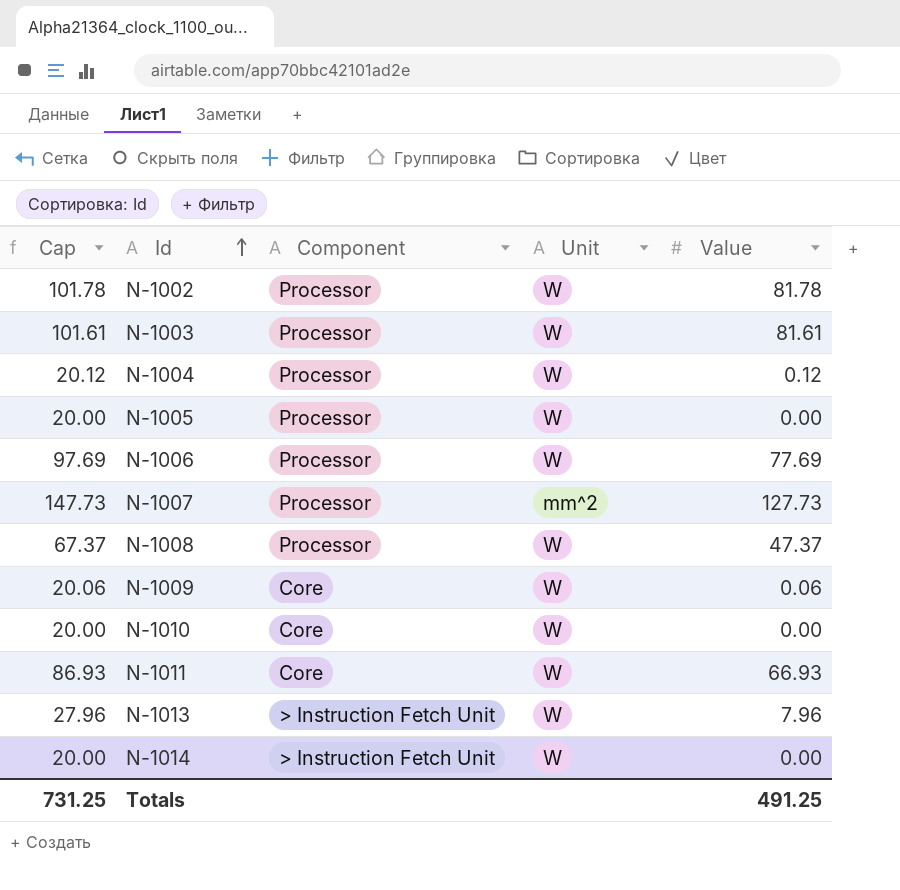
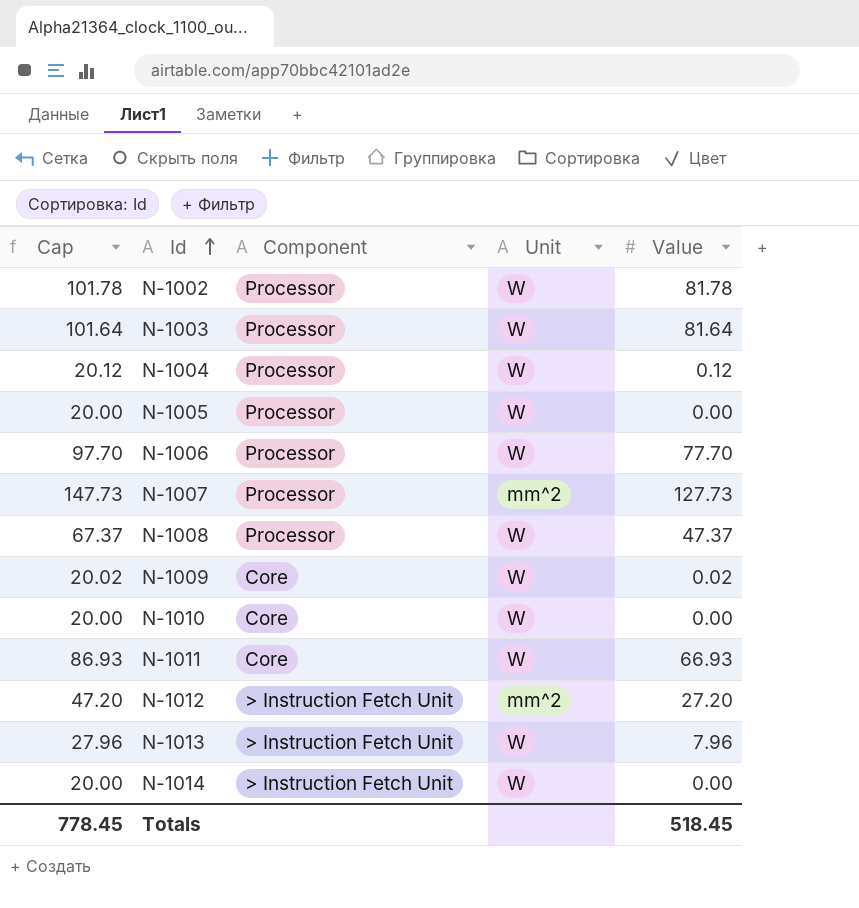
N-1003 | Cap: 101.61 -> 101.64
N-1003 | Value: 81.61 -> 81.64
N-1006 | Cap: 97.69 -> 97.70
N-1006 | Value: 77.69 -> 77.70
N-1009 | Cap: 20.06 -> 20.02
N-1009 | Value: 0.06 -> 0.02
row N-1012: none -> 47.20 | > Instruction Fetch Unit | mm^2 | 27.20
Totals | Cap: 731.25 -> 778.45
Totals | Value: 491.25 -> 518.45

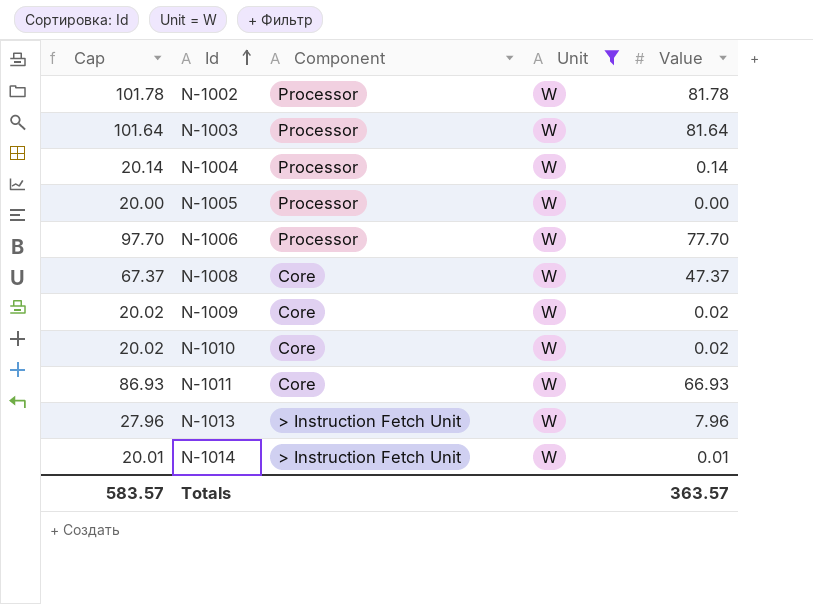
filter: none -> Unit = W
N-1004 | Cap: 20.12 -> 20.14
N-1004 | Value: 0.12 -> 0.14
N-1008 | Component: Processor -> Core
N-1010 | Cap: 20.00 -> 20.02
N-1010 | Value: 0.00 -> 0.02
N-1014 | Cap: 20.00 -> 20.01
N-1014 | Value: 0.00 -> 0.01
Totals | Cap: 778.45 -> 583.57
Totals | Value: 518.45 -> 363.57

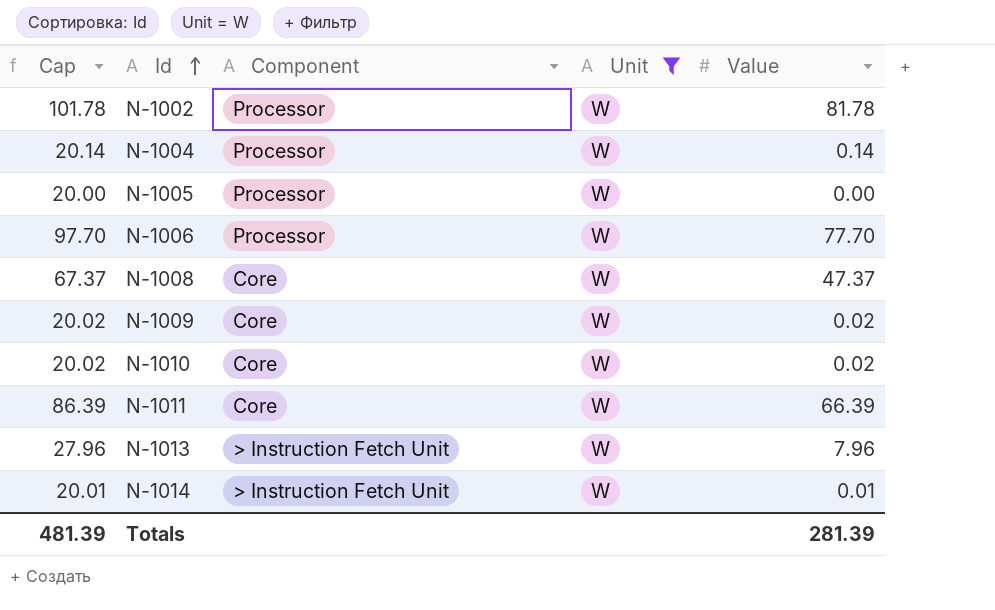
row N-1003: 101.64 | Processor | W | 81.64 -> none
N-1011 | Cap: 86.93 -> 86.39
N-1011 | Value: 66.93 -> 66.39
Totals | Cap: 583.57 -> 481.39
Totals | Value: 363.57 -> 281.39

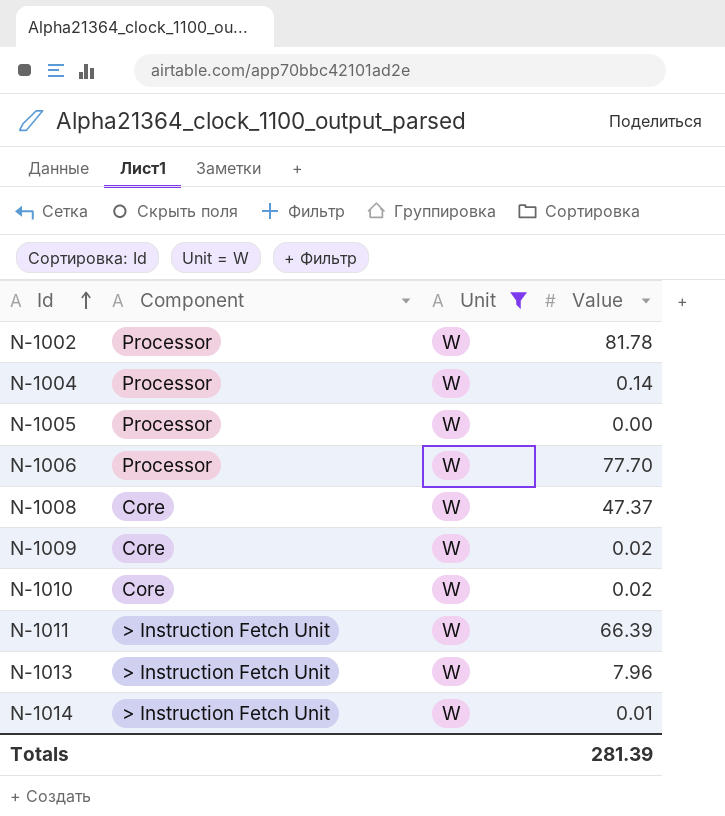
column Cap | formula: [Value] + 20 -> none
N-1011 | Component: Core -> > Instruction Fetch Unit

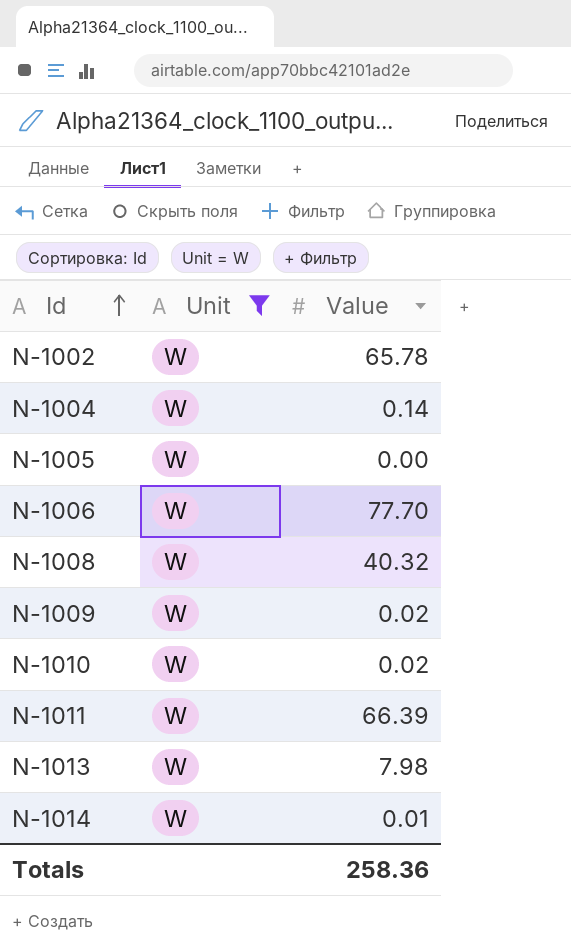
column Component | position: 2 -> none
N-1002 | Value: 81.78 -> 65.78
N-1008 | Value: 47.37 -> 40.32
N-1013 | Value: 7.96 -> 7.98
Totals | Value: 281.39 -> 258.36

